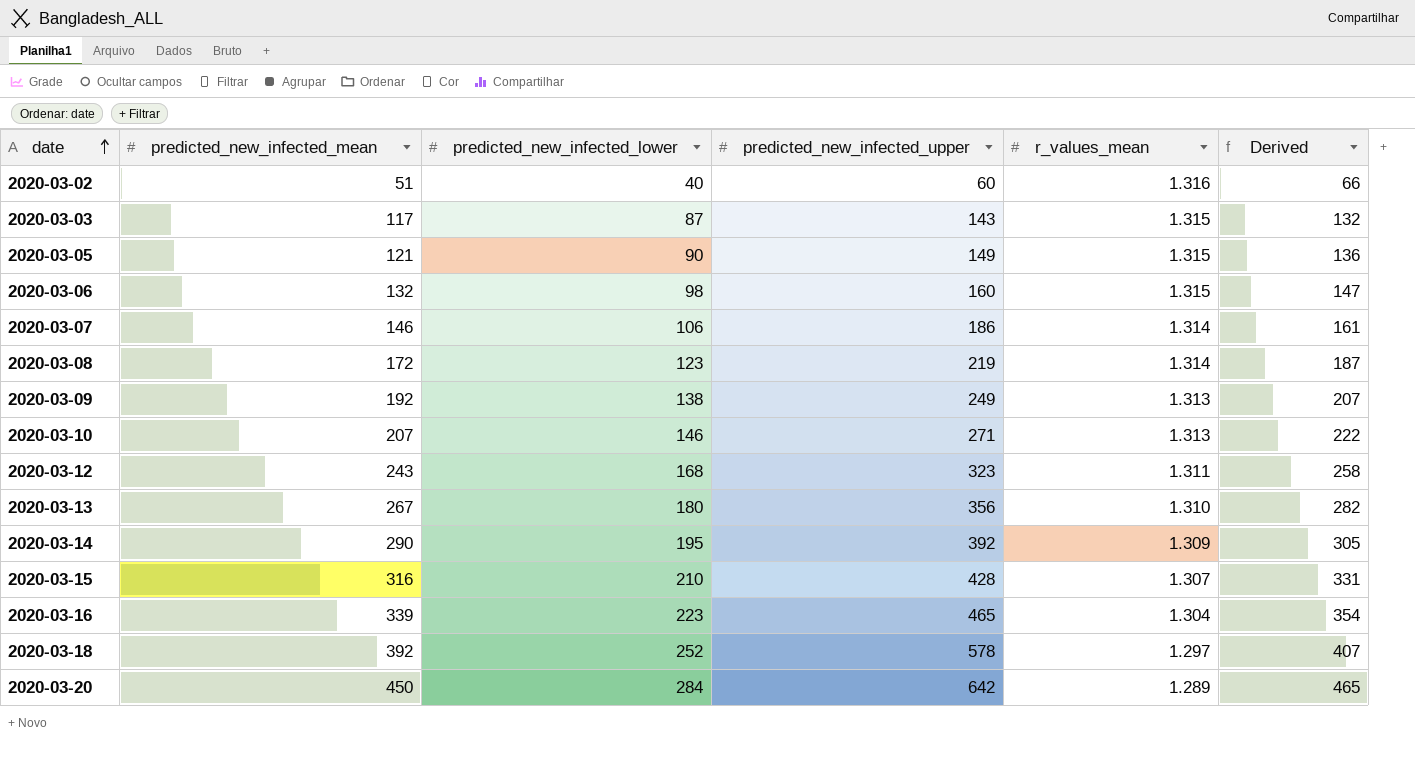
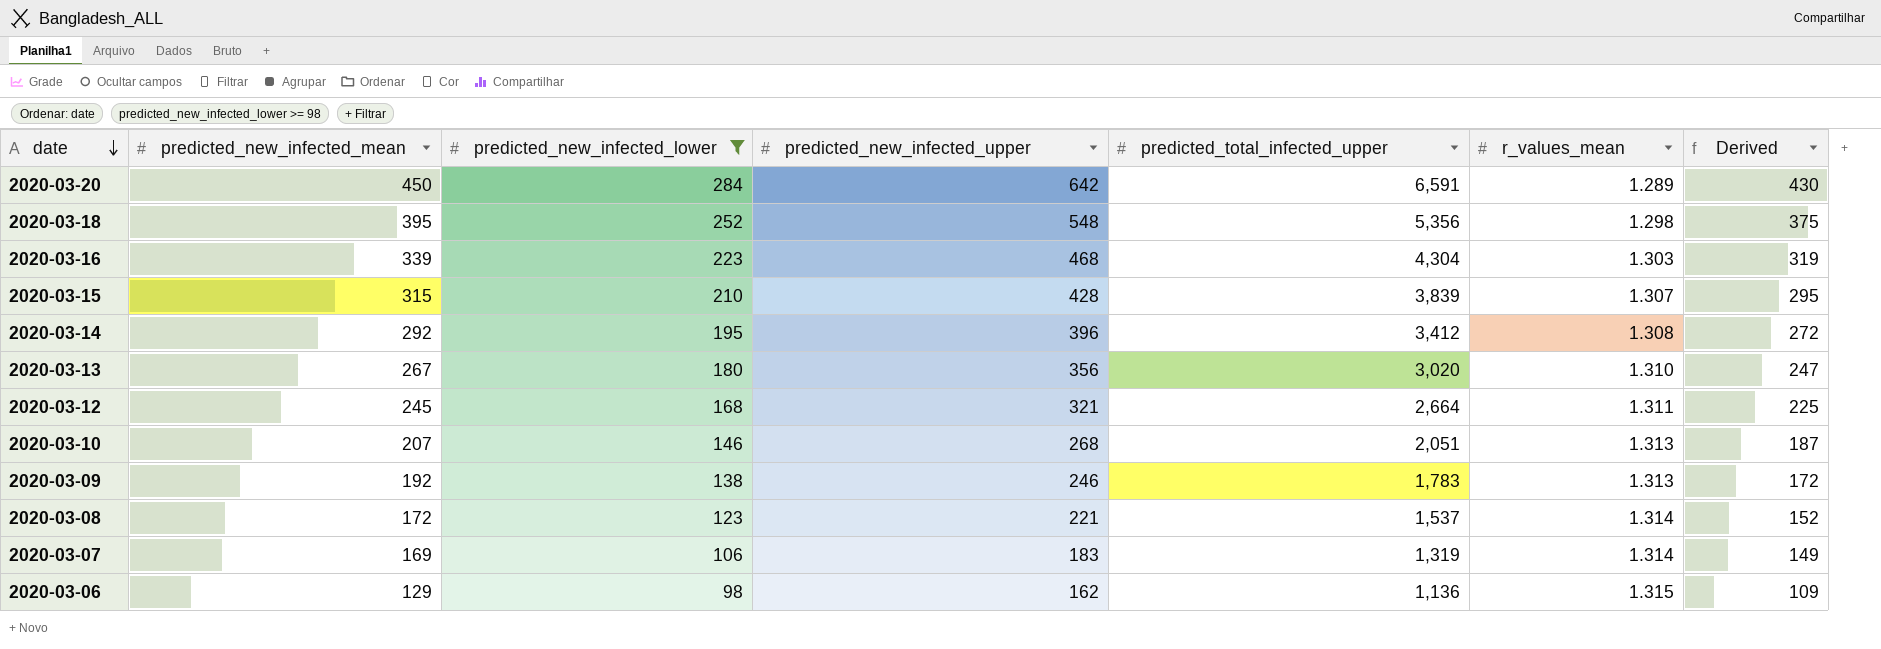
filter: none -> predicted_new_infected_lower >= 98
row order: date ascending -> date descending
column predicted_total_infected_upper | position: none -> 5
column Derived | formula: [predicted_new_infected_mean] + 15 -> [predicted_new_infected_mean] - 20
2020-03-18 | predicted_new_infected_mean: 392 -> 395
2020-03-18 | predicted_new_infected_upper: 578 -> 548
2020-03-18 | r_values_mean: 1.297 -> 1.298
2020-03-16 | predicted_new_infected_upper: 465 -> 468
2020-03-16 | r_values_mean: 1.304 -> 1.303
2020-03-15 | predicted_new_infected_mean: 316 -> 315
2020-03-14 | predicted_new_infected_mean: 290 -> 292
2020-03-14 | predicted_new_infected_upper: 392 -> 396
2020-03-14 | r_values_mean: 1.309 -> 1.308
2020-03-12 | predicted_new_infected_mean: 243 -> 245
2020-03-12 | predicted_new_infected_upper: 323 -> 321
2020-03-10 | predicted_new_infected_upper: 271 -> 268
2020-03-09 | predicted_new_infected_upper: 249 -> 246
2020-03-08 | predicted_new_infected_upper: 219 -> 221
2020-03-07 | predicted_new_infected_mean: 146 -> 169
2020-03-07 | predicted_new_infected_upper: 186 -> 183
2020-03-06 | predicted_new_infected_mean: 132 -> 129
2020-03-06 | predicted_new_infected_upper: 160 -> 162

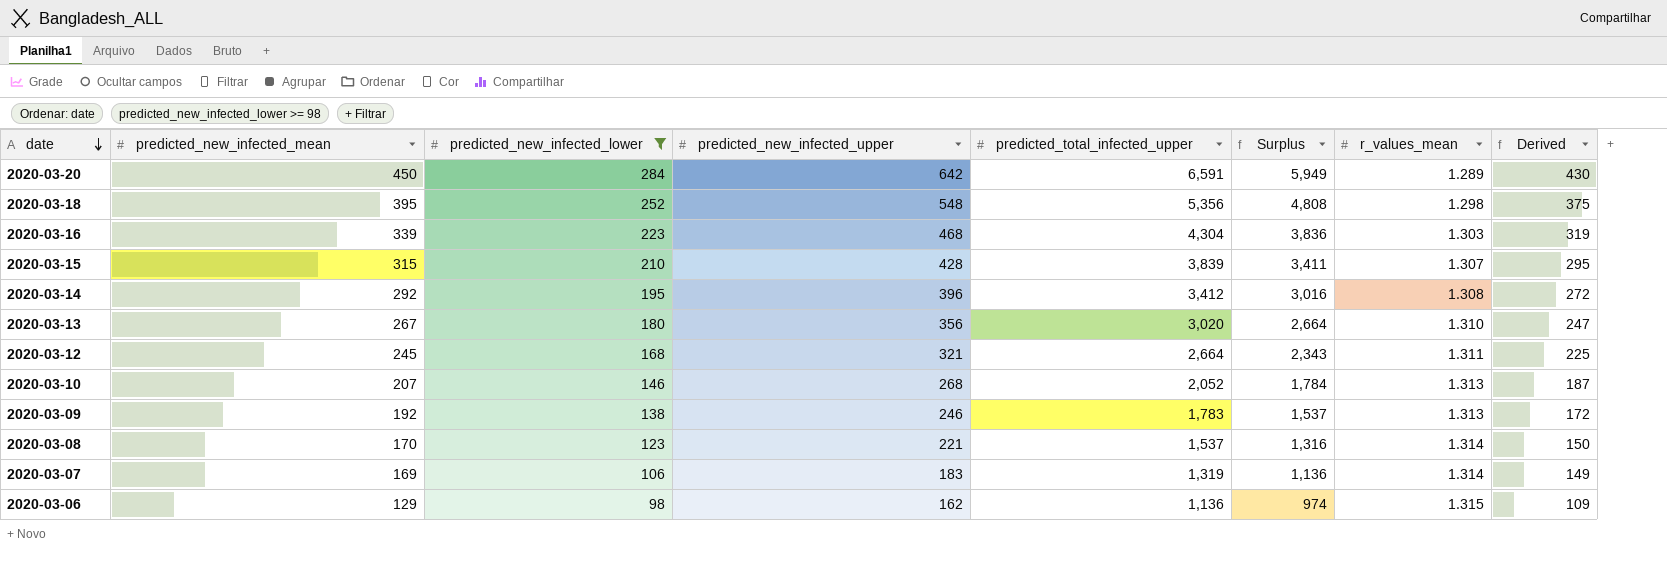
column Surplus | formula: none -> [predicted_total_infected_upper] - [predicted_new_infected_upper]
2020-03-10 | predicted_total_infected_upper: 2,051 -> 2,052
2020-03-08 | predicted_new_infected_mean: 172 -> 170
2020-03-08 | Derived: 152 -> 150

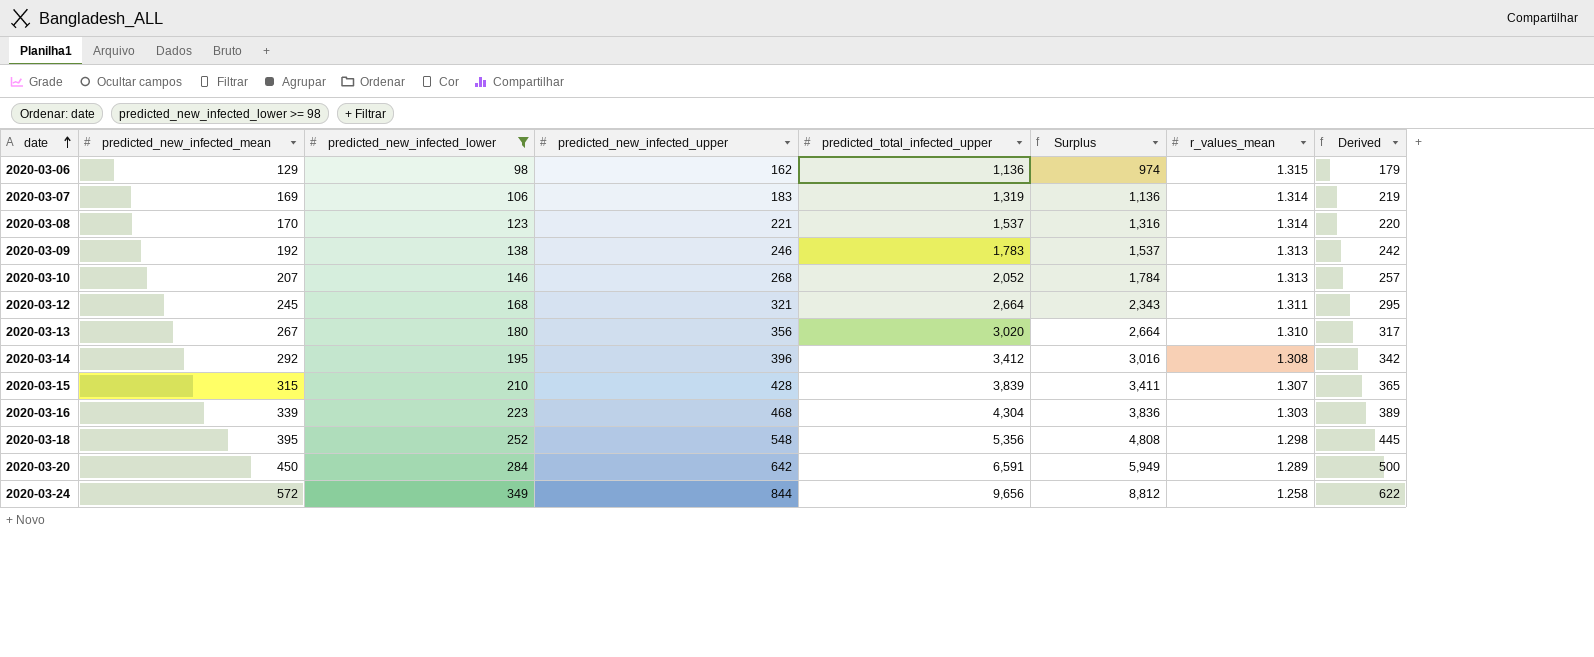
row order: date descending -> date ascending
column Derived | formula: [predicted_new_infected_mean] - 20 -> [predicted_new_infected_mean] + 50
row 2020-03-24: none -> 572 | 349 | 844 | 9,656 | 8,812 | 1.258 | 622

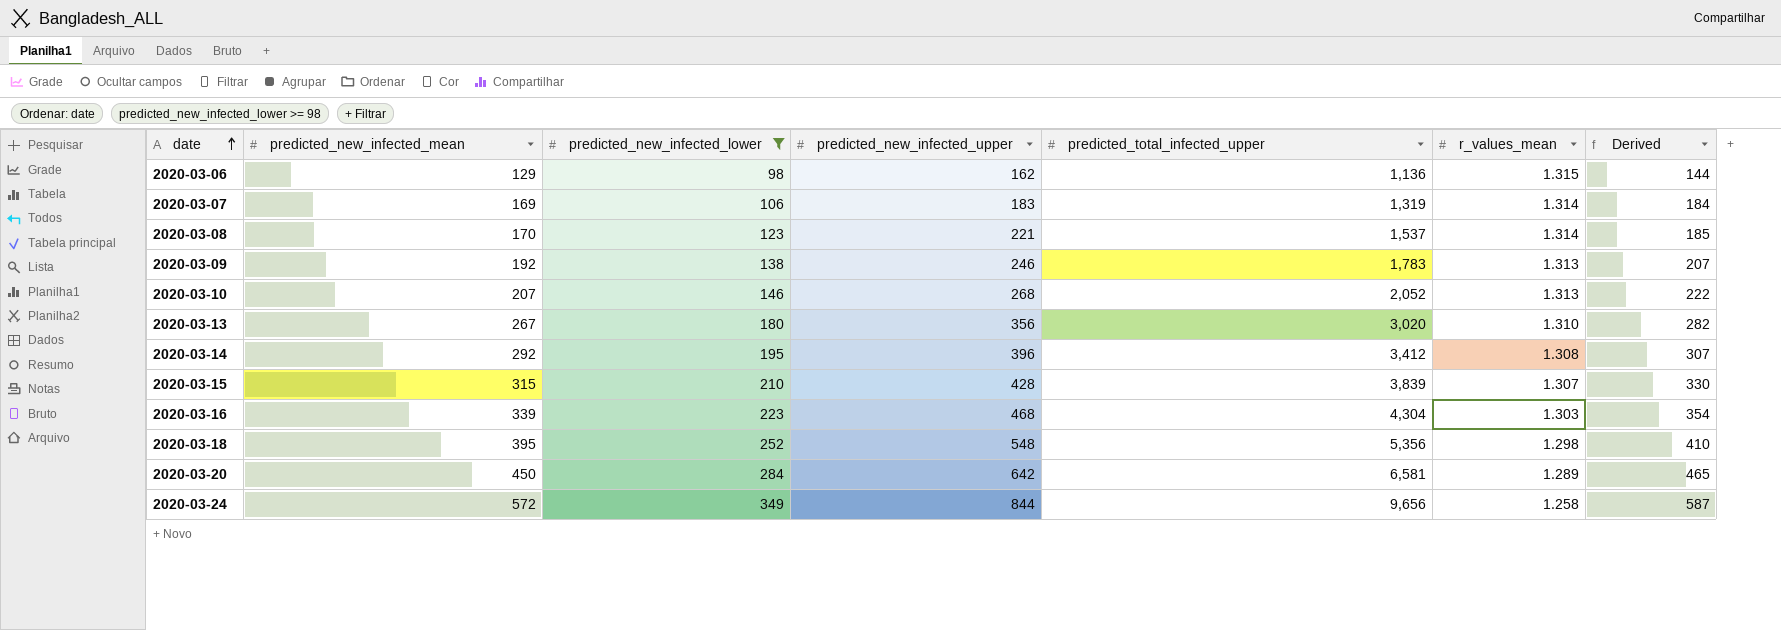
column Surplus | formula: [predicted_total_infected_upper] - [predicted_new_infected_upper] -> none
column Derived | formula: [predicted_new_infected_mean] + 50 -> [predicted_new_infected_mean] + 15
row 2020-03-12: 245 | 168 | 321 | 2,664 | 2,343 | 1.311 | 295 -> none
2020-03-20 | predicted_total_infected_upper: 6,591 -> 6,581

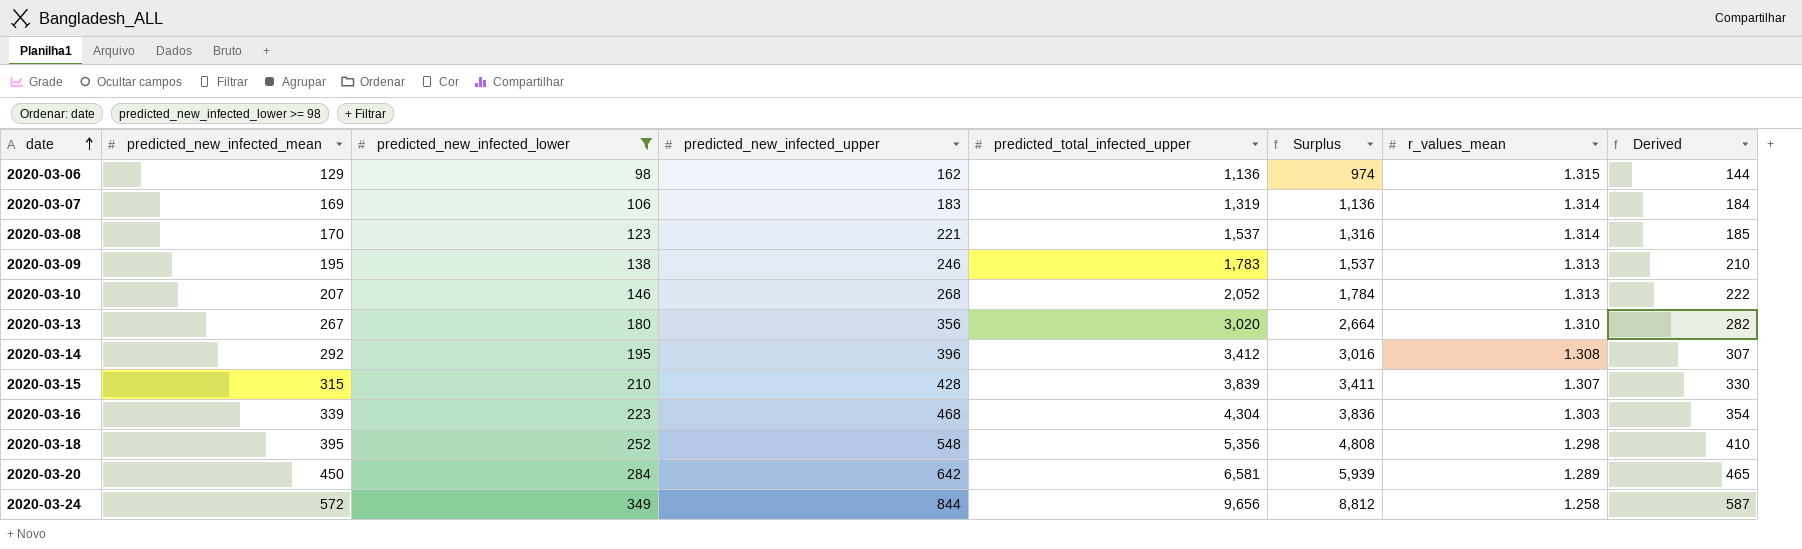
column Surplus | formula: none -> [predicted_total_infected_upper] - [predicted_new_infected_upper]
2020-03-09 | predicted_new_infected_mean: 192 -> 195
2020-03-09 | Derived: 207 -> 210

